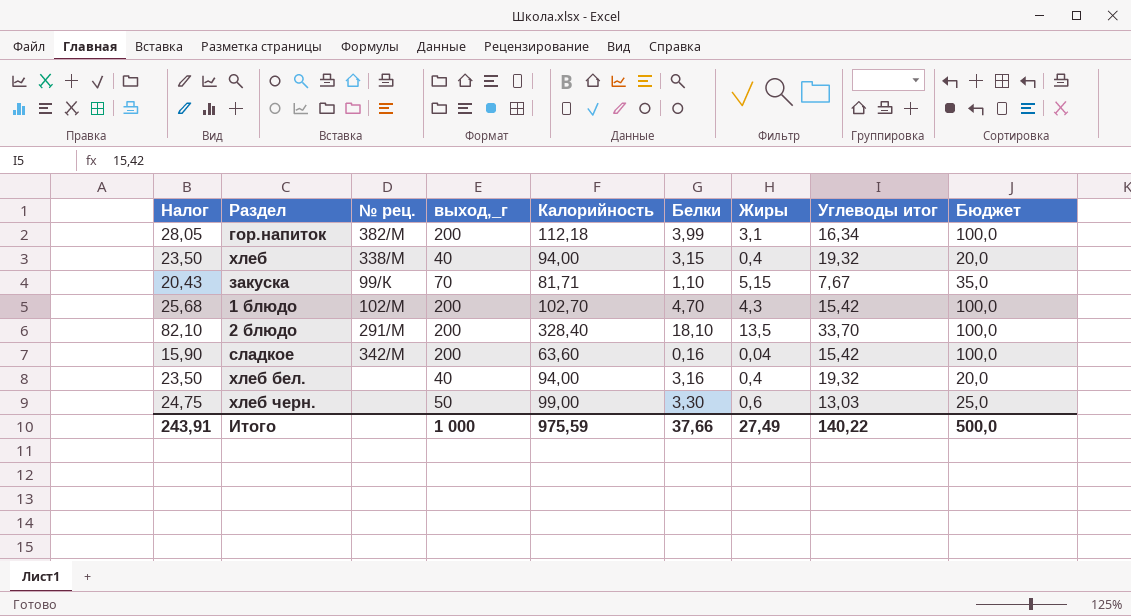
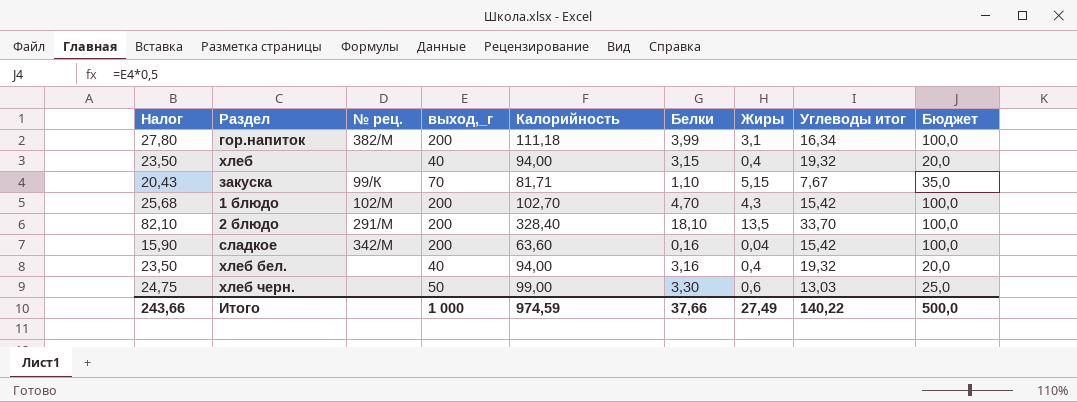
гор.напиток | Налог: 28,05 -> 27,80
гор.напиток | Калорийность: 112,18 -> 111,18
хлеб | № рец.: 338/М -> none
Итого | Налог: 243,91 -> 243,66
Итого | Калорийность: 975,59 -> 974,59

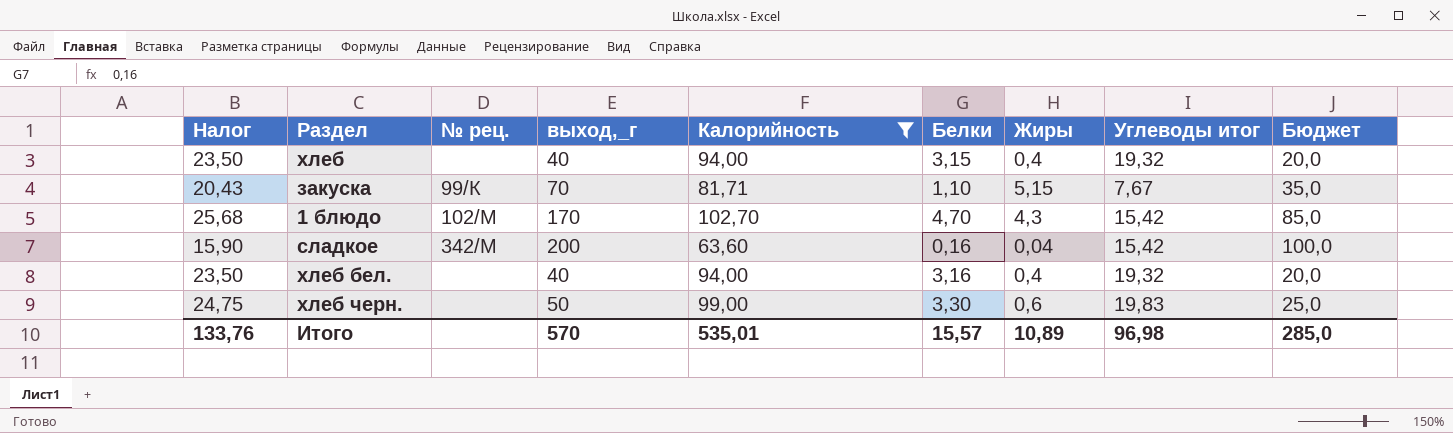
filter: none -> Калорийность <= 102,70
1 блюдо | выход,_г: 200 -> 170
1 блюдо | Бюджет: 100,0 -> 85,0
хлеб черн. | Углеводы итог: 13,03 -> 19,83
Итого | Налог: 243,66 -> 133,76
Итого | выход,_г: 1 000 -> 570
Итого | Калорийность: 974,59 -> 535,01
Итого | Белки: 37,66 -> 15,57
Итого | Жиры: 27,49 -> 10,89
Итого | Углеводы итог: 140,22 -> 96,98
Итого | Бюджет: 500,0 -> 285,0

